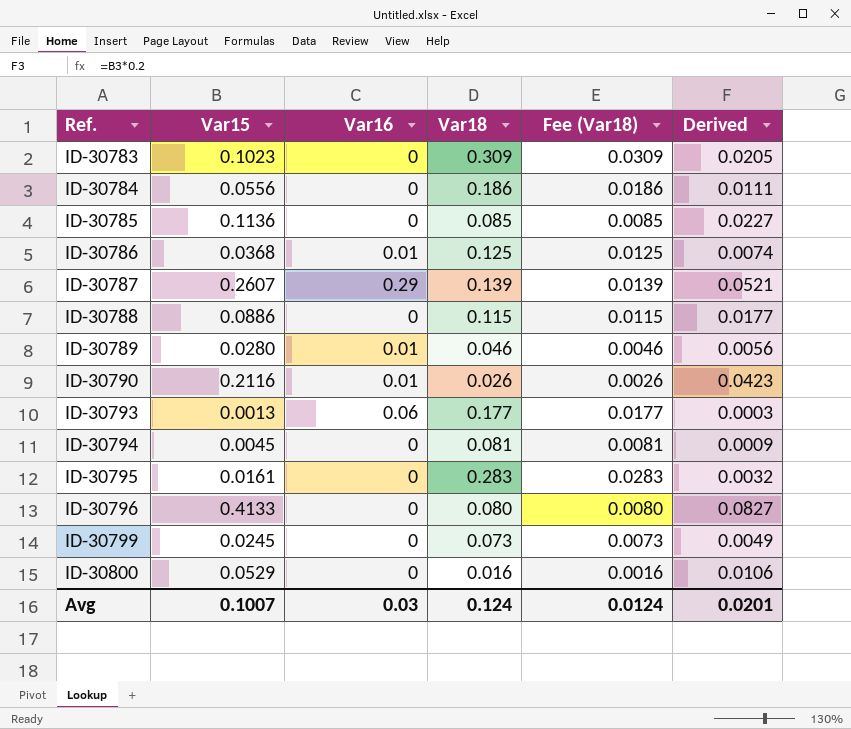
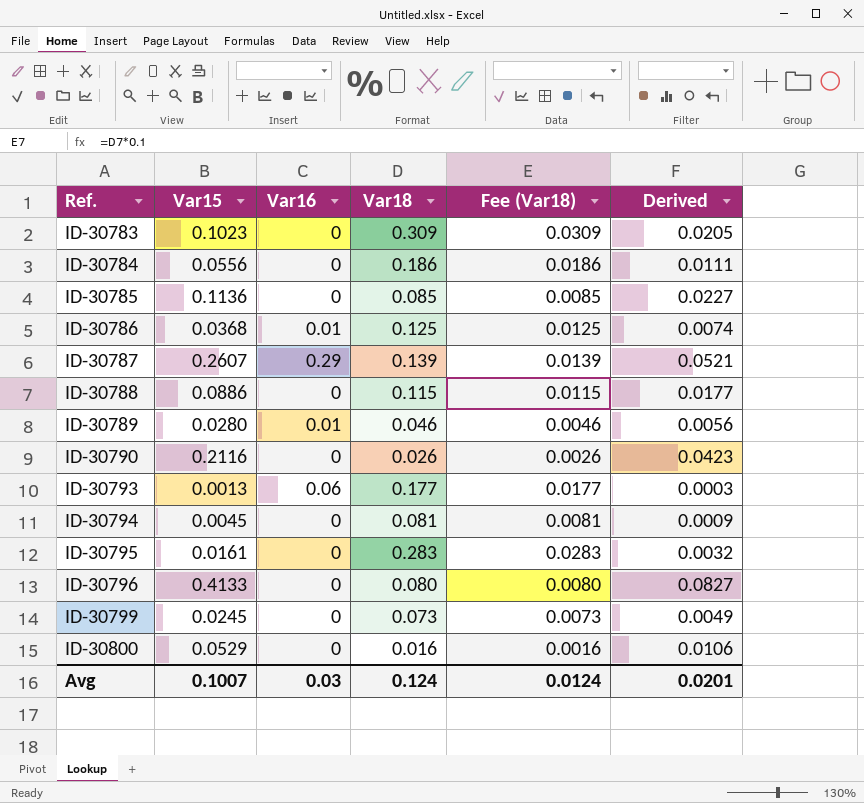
ID-30790 | Var16: 0.01 -> 0

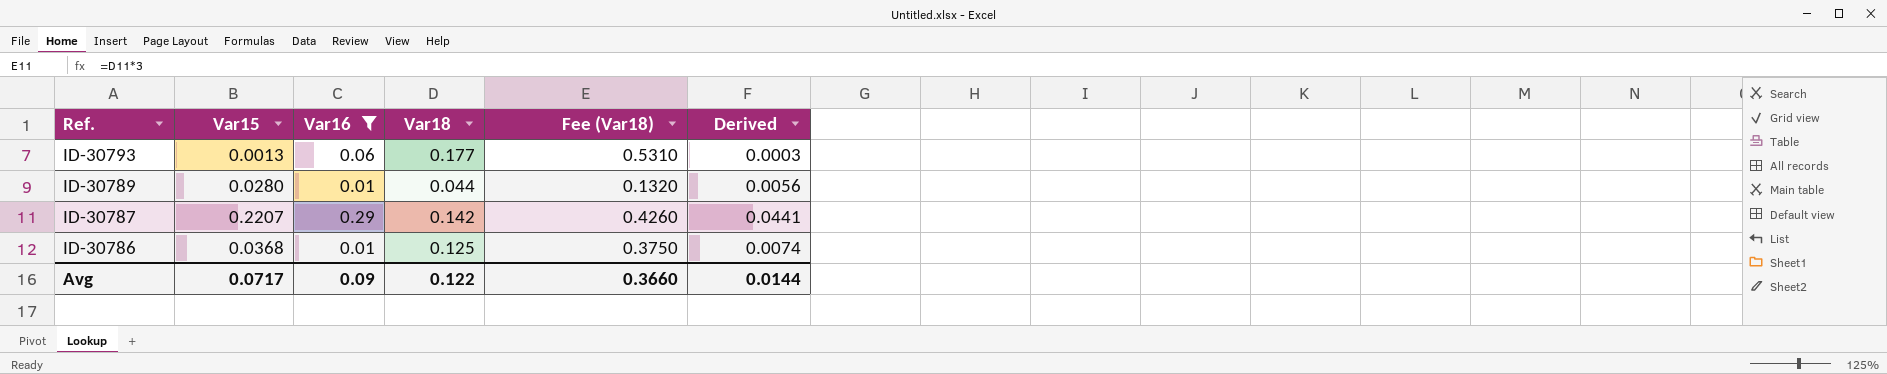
filter: none -> Var16 != 0
row order: Ref. ascending -> Ref. descending
column Fee (Var18) | formula: [Var18] * 0.1 -> [Var18] * 3
ID-30789 | Var18: 0.046 -> 0.044
ID-30787 | Var15: 0.2607 -> 0.2207
ID-30787 | Var18: 0.139 -> 0.142
ID-30787 | Derived: 0.0521 -> 0.0441
Avg | Var15: 0.1007 -> 0.0717
Avg | Var16: 0.03 -> 0.09
Avg | Var18: 0.124 -> 0.122
Avg | Fee (Var18): 0.0124 -> 0.3660
Avg | Derived: 0.0201 -> 0.0144

